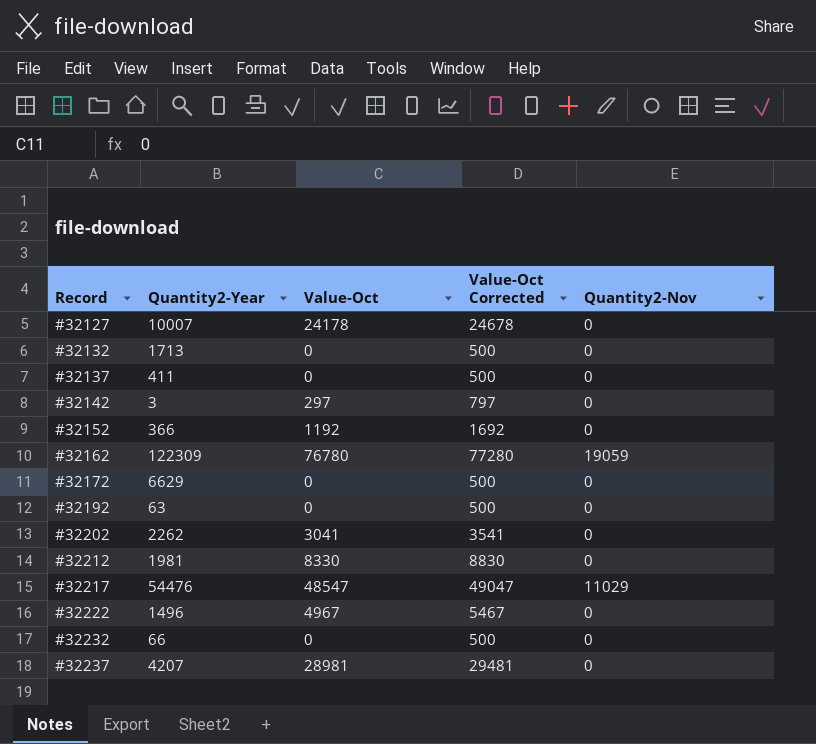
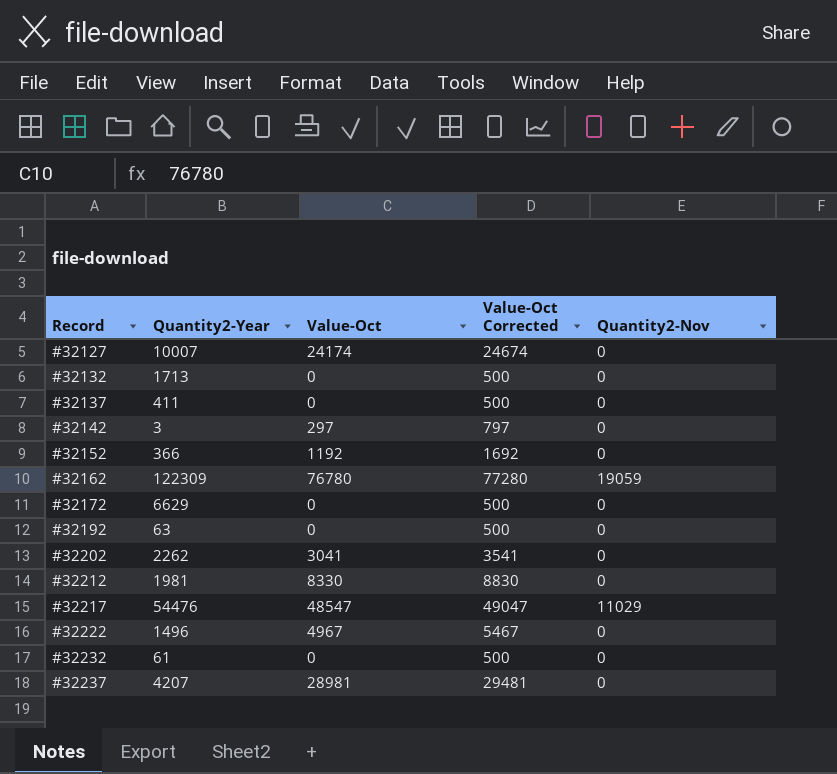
#32127 | Value-Oct: 24178 -> 24174
#32127 | Value-Oct Corrected: 24678 -> 24674
#32232 | Quantity2-Year: 66 -> 61

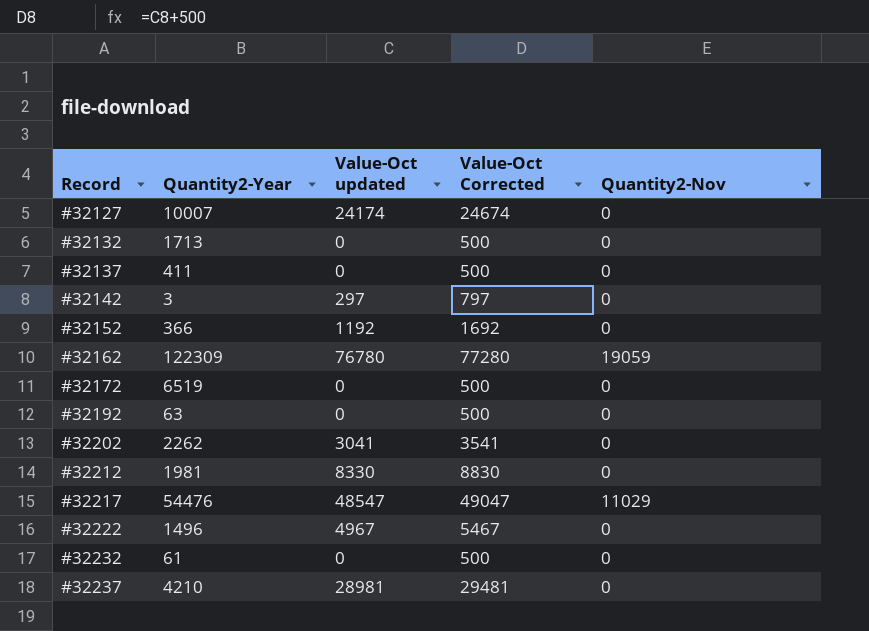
column name: Value-Oct -> Value-Oct updated
#32172 | Quantity2-Year: 6629 -> 6519
#32237 | Quantity2-Year: 4207 -> 4210

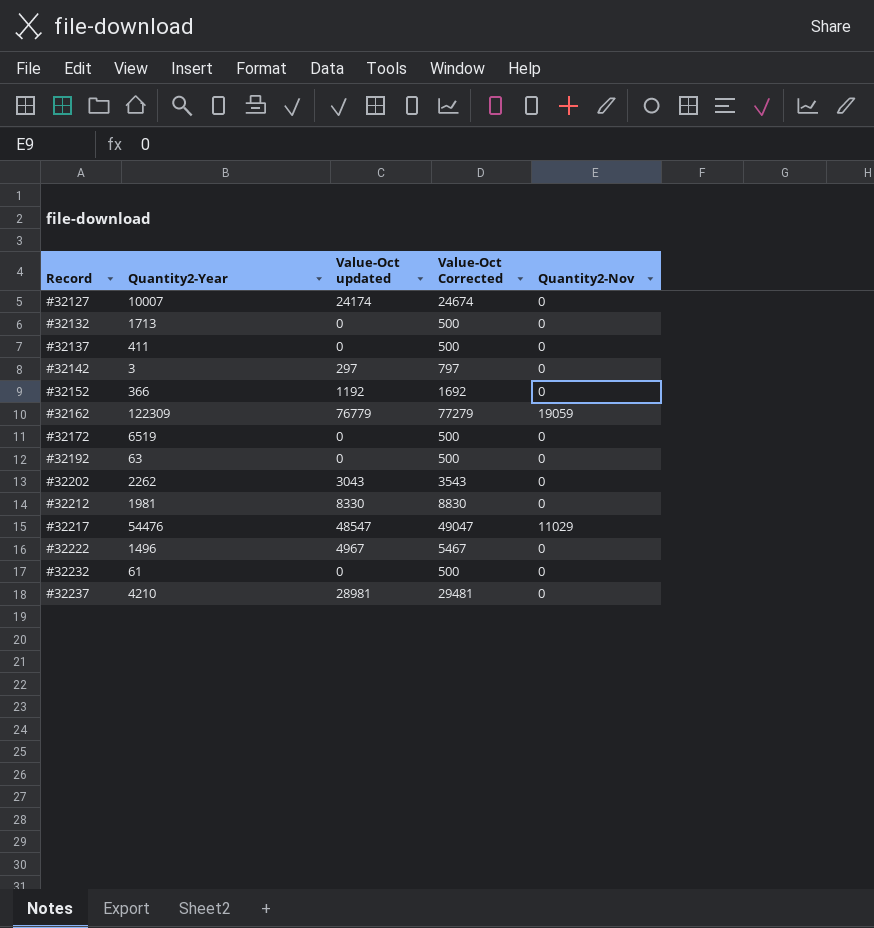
#32162 | Value-Oct updated: 76780 -> 76779
#32162 | Value-Oct Corrected: 77280 -> 77279
#32202 | Value-Oct updated: 3041 -> 3043
#32202 | Value-Oct Corrected: 3541 -> 3543

